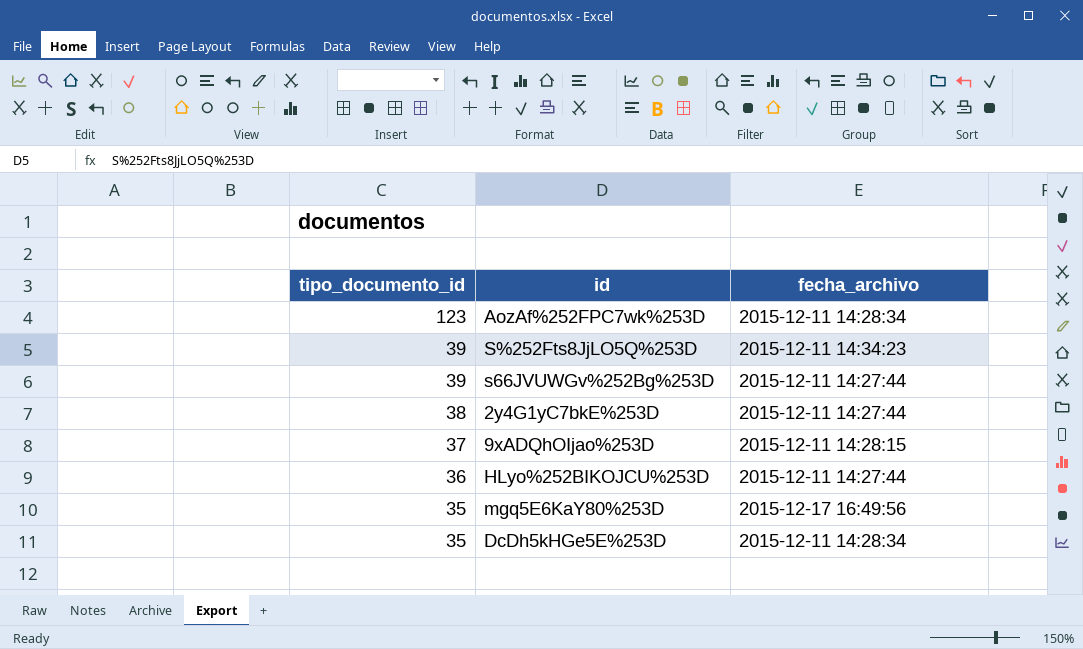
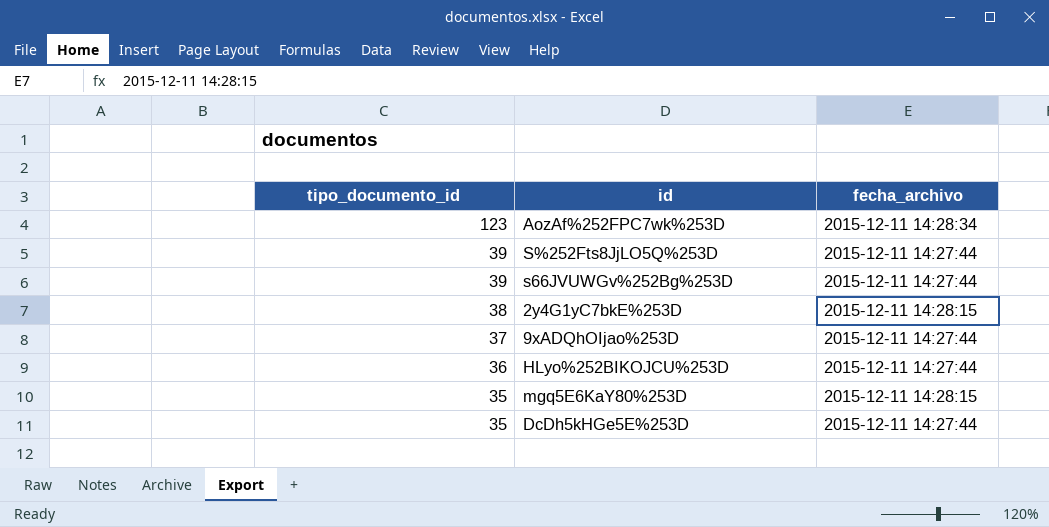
S%252Fts8JjLO5Q%253D | fecha_archivo: 2015-12-11 14:34:23 -> 2015-12-11 14:27:44
2y4G1yC7bkE%253D | fecha_archivo: 2015-12-11 14:27:44 -> 2015-12-11 14:28:15
9xADQhOIjao%253D | fecha_archivo: 2015-12-11 14:28:15 -> 2015-12-11 14:27:44
mgq5E6KaY80%253D | fecha_archivo: 2015-12-17 16:49:56 -> 2015-12-11 14:28:15
DcDh5kHGe5E%253D | fecha_archivo: 2015-12-11 14:28:34 -> 2015-12-11 14:27:44

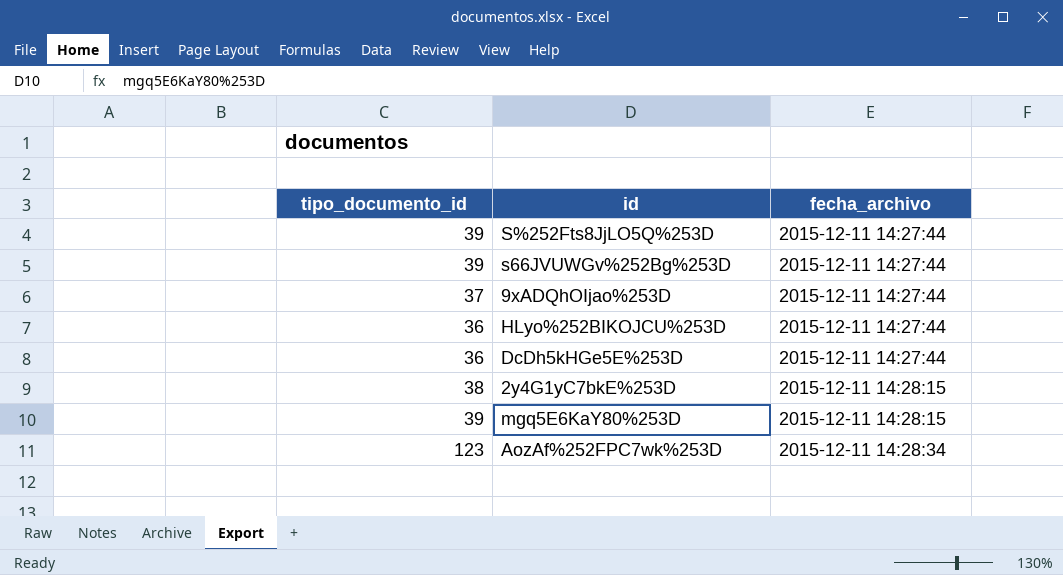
row order: tipo_documento_id descending -> fecha_archivo ascending
DcDh5kHGe5E%253D | tipo_documento_id: 35 -> 36
mgq5E6KaY80%253D | tipo_documento_id: 35 -> 39

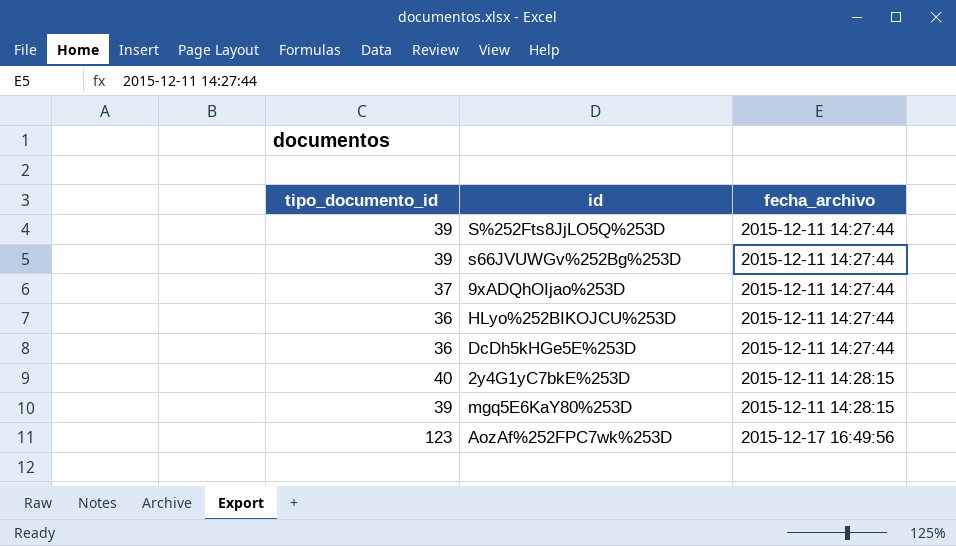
2y4G1yC7bkE%253D | tipo_documento_id: 38 -> 40
AozAf%252FPC7wk%253D | fecha_archivo: 2015-12-11 14:28:34 -> 2015-12-17 16:49:56

